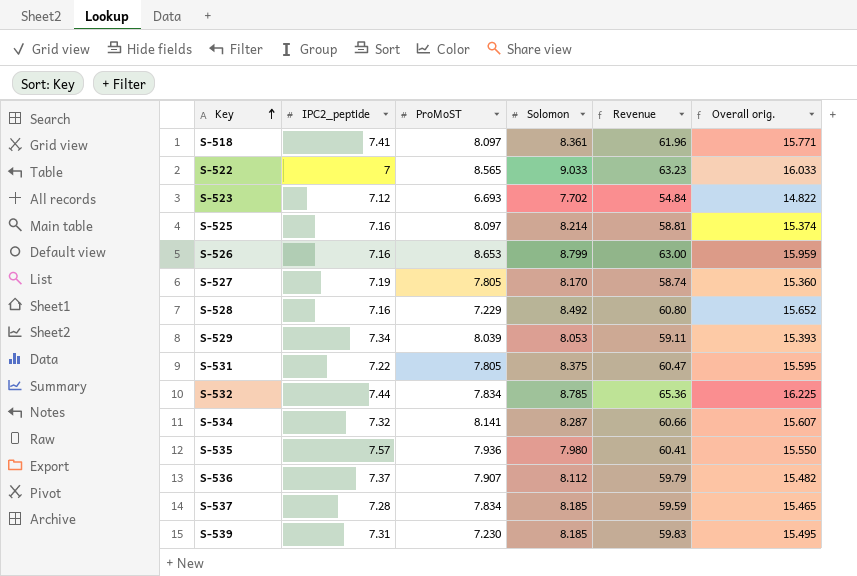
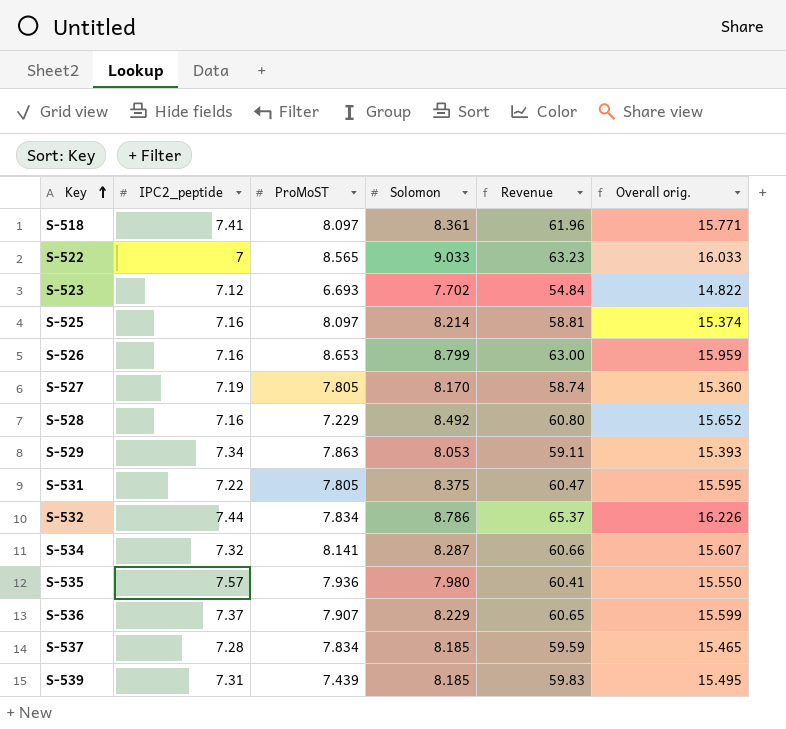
S-529 | ProMoST: 8.039 -> 7.863
S-532 | Solomon: 8.785 -> 8.786
S-532 | Revenue: 65.36 -> 65.37
S-532 | Overall orig.: 16.225 -> 16.226
S-536 | Solomon: 8.112 -> 8.229
S-536 | Revenue: 59.79 -> 60.65
S-536 | Overall orig.: 15.482 -> 15.599
S-539 | ProMoST: 7.230 -> 7.439

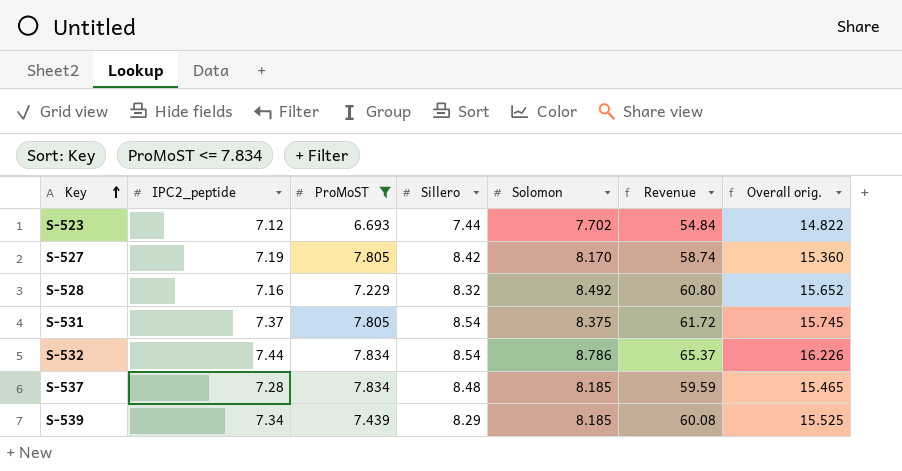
filter: none -> ProMoST <= 7.834
column Sillero | position: none -> 4
S-531 | IPC2_peptide: 7.22 -> 7.37
S-531 | Revenue: 60.47 -> 61.72
S-531 | Overall orig.: 15.595 -> 15.745
S-539 | IPC2_peptide: 7.31 -> 7.34
S-539 | Revenue: 59.83 -> 60.08
S-539 | Overall orig.: 15.495 -> 15.525

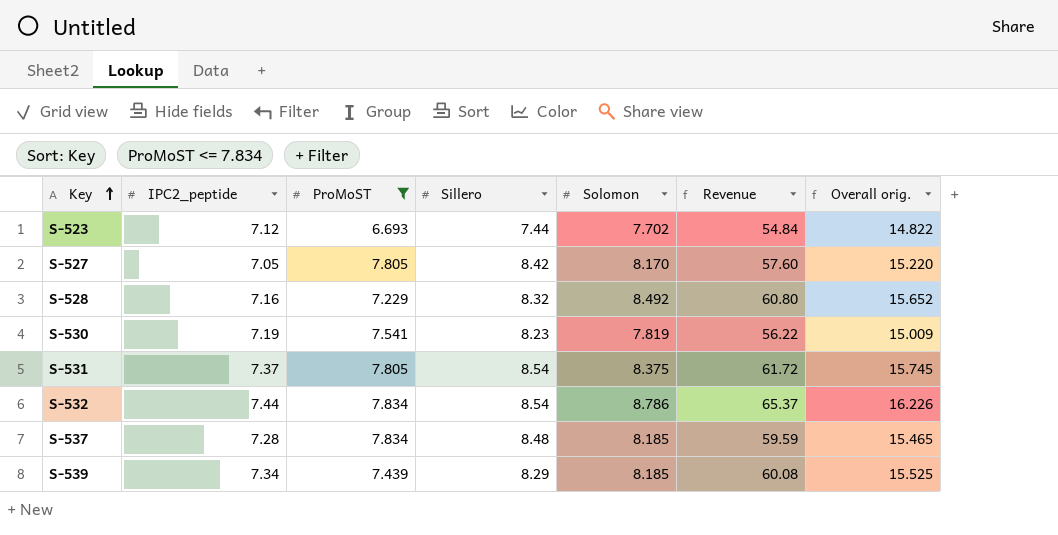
S-527 | IPC2_peptide: 7.19 -> 7.05
S-527 | Revenue: 58.74 -> 57.60
S-527 | Overall orig.: 15.360 -> 15.220
row S-530: none -> 7.19 | 7.541 | 8.23 | 7.819 | 56.22 | 15.009

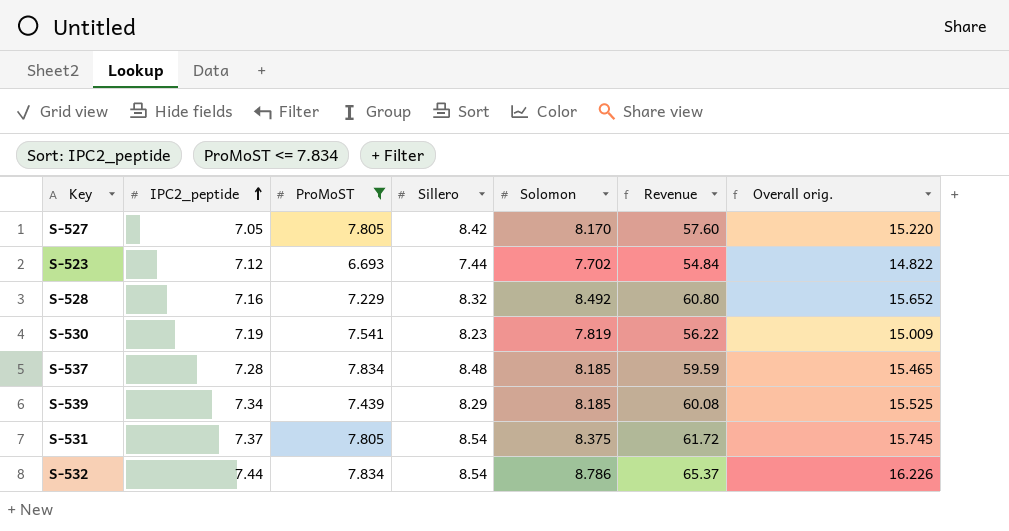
row order: Key ascending -> IPC2_peptide ascending

